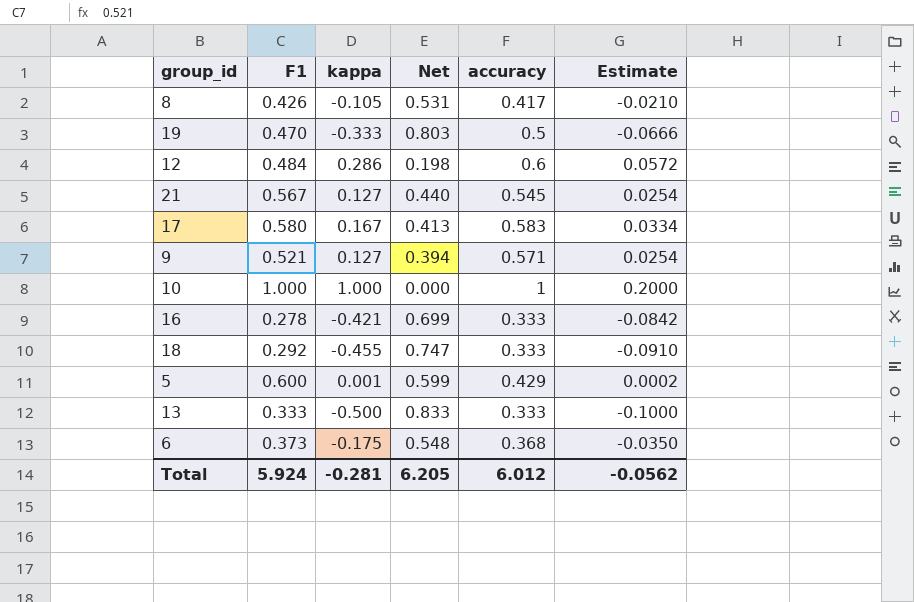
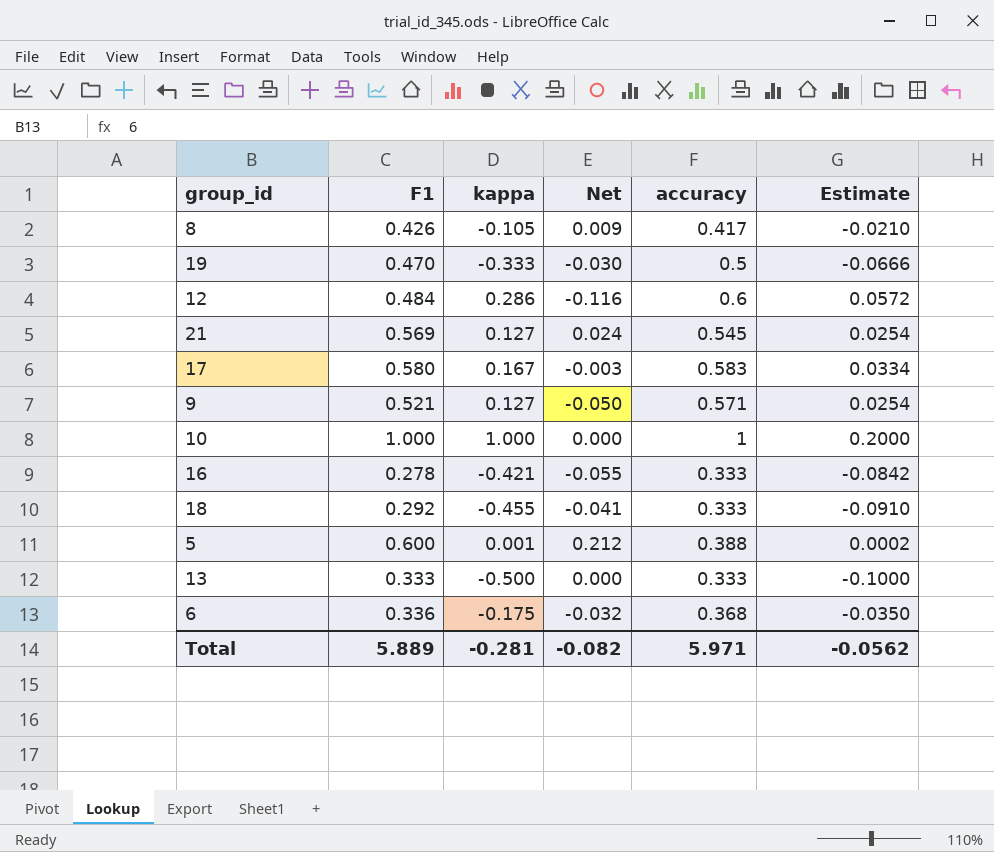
column Net | formula: [F1] - [kappa] -> [F1] - [accuracy]
21 | F1: 0.567 -> 0.569
5 | accuracy: 0.429 -> 0.388
6 | F1: 0.373 -> 0.336
Total | F1: 5.924 -> 5.889
Total | Net: 6.205 -> -0.082
Total | accuracy: 6.012 -> 5.971

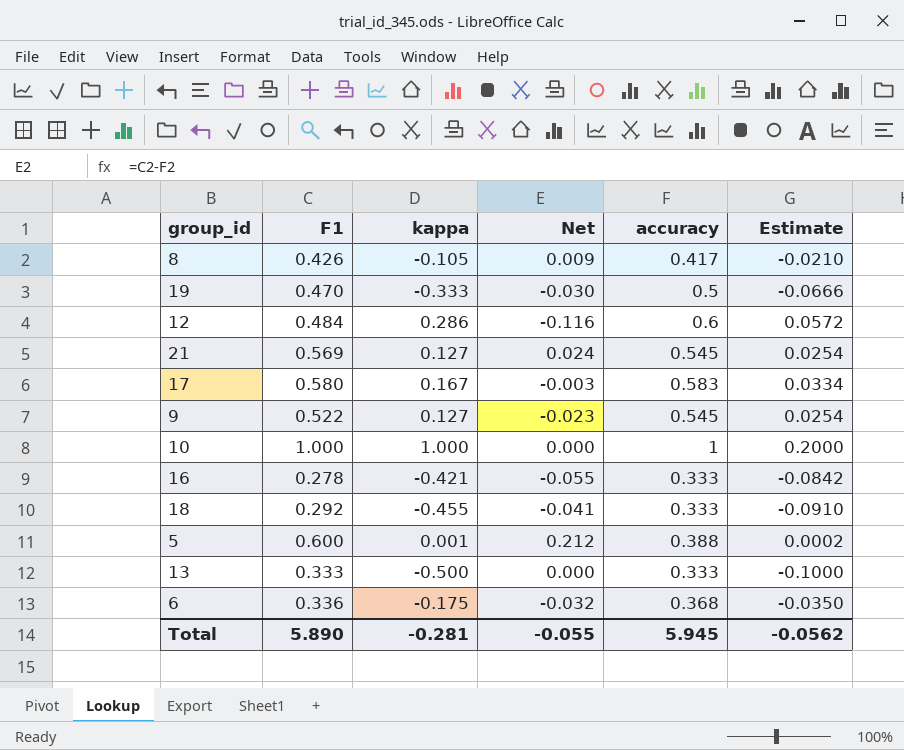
9 | F1: 0.521 -> 0.522
9 | Net: -0.050 -> -0.023
9 | accuracy: 0.571 -> 0.545
Total | F1: 5.889 -> 5.890
Total | Net: -0.082 -> -0.055
Total | accuracy: 5.971 -> 5.945

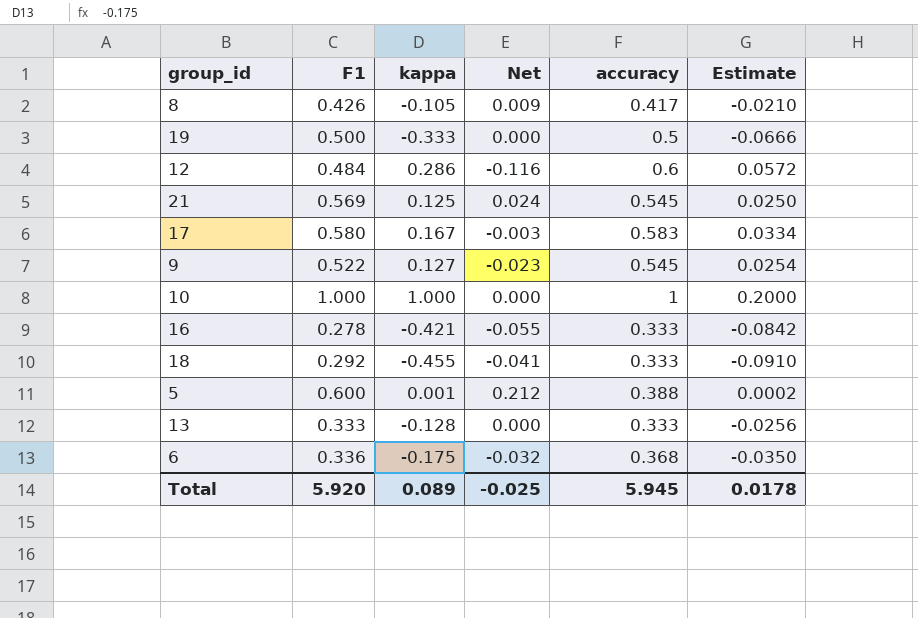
19 | F1: 0.470 -> 0.500
19 | Net: -0.030 -> 0.000
21 | kappa: 0.127 -> 0.125
21 | Estimate: 0.0254 -> 0.0250
13 | kappa: -0.500 -> -0.128
13 | Estimate: -0.1000 -> -0.0256
Total | F1: 5.890 -> 5.920
Total | kappa: -0.281 -> 0.089
Total | Net: -0.055 -> -0.025
Total | Estimate: -0.0562 -> 0.0178

